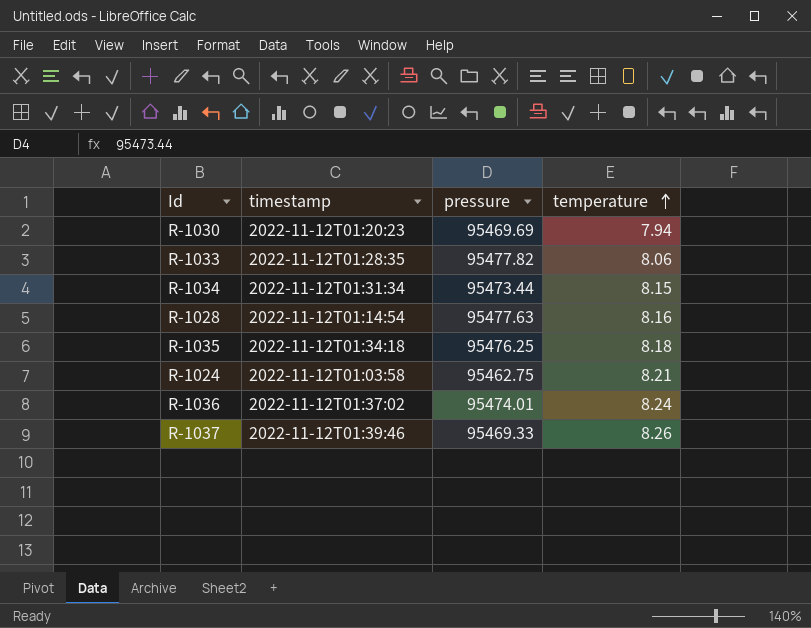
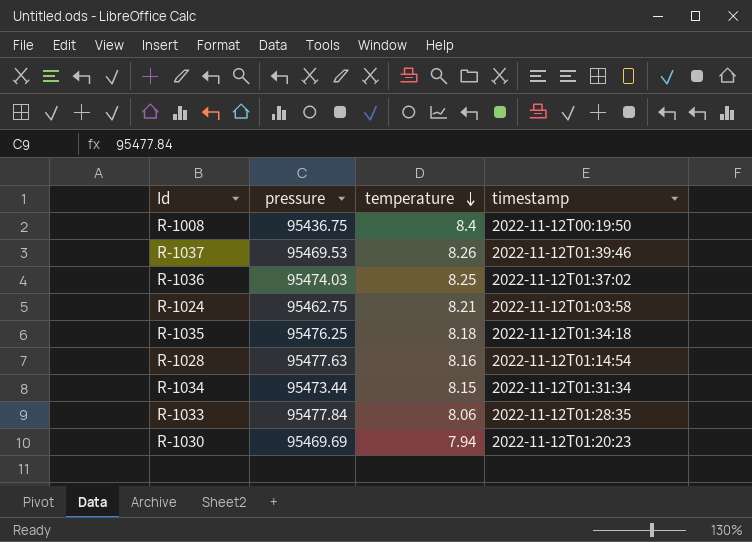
row order: temperature ascending -> temperature descending
column timestamp | position: 2 -> 4
row R-1008: none -> 95436.75 | 8.4 | 2022-11-12T00:19:50
R-1037 | pressure: 95469.33 -> 95469.53
R-1036 | pressure: 95474.01 -> 95474.03
R-1036 | temperature: 8.24 -> 8.25
R-1033 | pressure: 95477.82 -> 95477.84

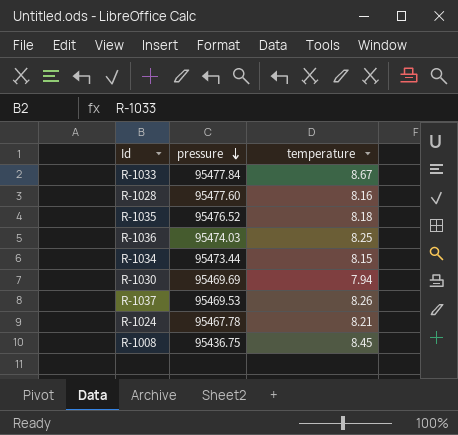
row order: temperature descending -> pressure descending
column timestamp | position: 4 -> none
R-1033 | temperature: 8.06 -> 8.67
R-1028 | pressure: 95477.63 -> 95477.60
R-1035 | pressure: 95476.25 -> 95476.52
R-1024 | pressure: 95462.75 -> 95467.78
R-1008 | temperature: 8.4 -> 8.45

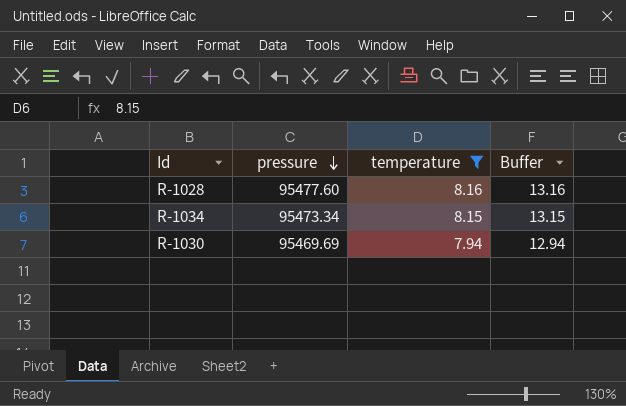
filter: none -> temperature <= 8.16
column Buffer | formula: none -> [temperature] + 5
R-1034 | pressure: 95473.44 -> 95473.34

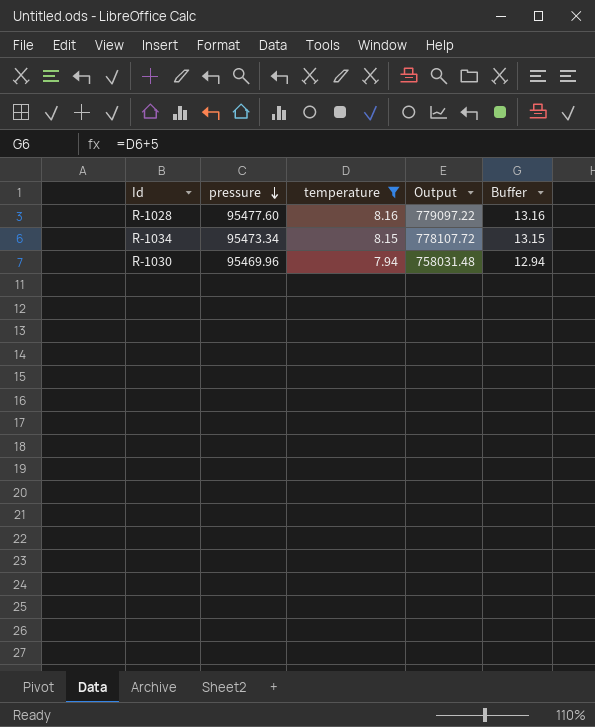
column Output | formula: none -> [pressure] * [temperature]
R-1030 | pressure: 95469.69 -> 95469.96

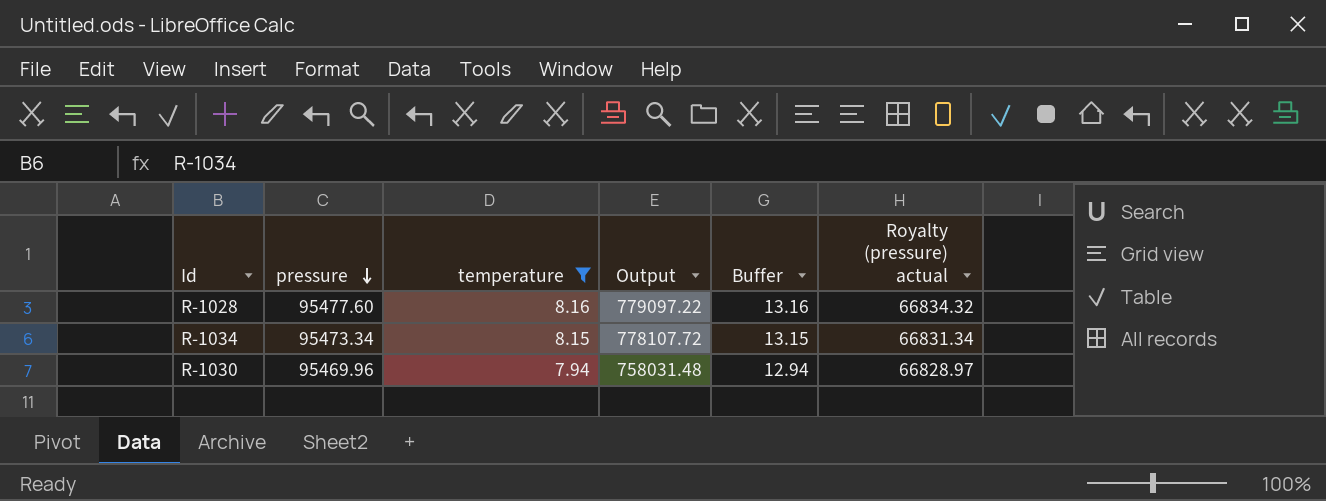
column Royalty (pressure) actual | formula: none -> [pressure] * 0.7

